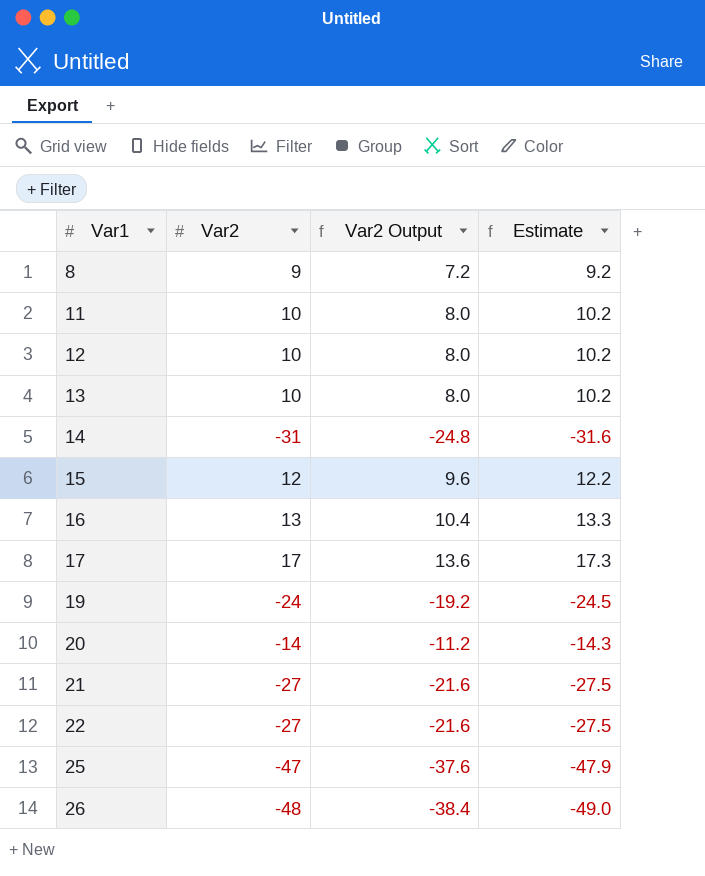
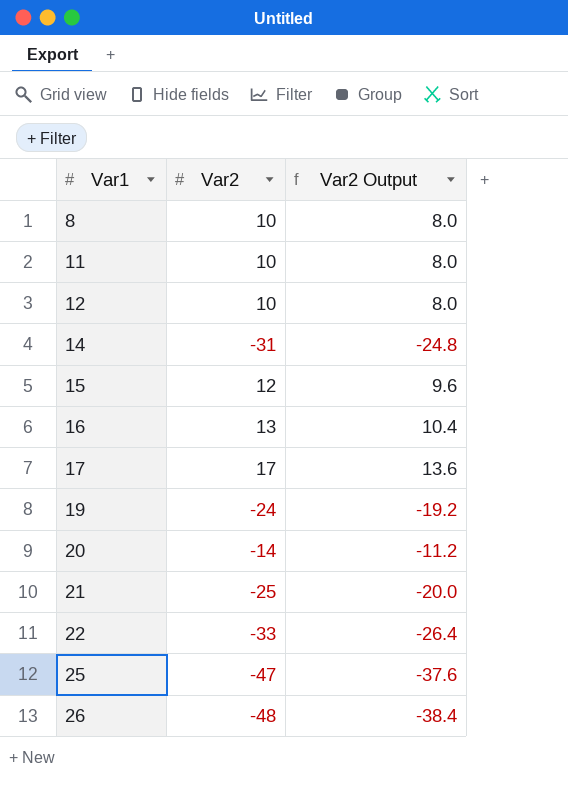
column Estimate | formula: [Var2] * 1.02 -> none
row 13: 10 | 8.0 | 10.2 -> none
8 | Var2: 9 -> 10
8 | Var2 Output: 7.2 -> 8.0
21 | Var2: -27 -> -25
21 | Var2 Output: -21.6 -> -20.0
22 | Var2: -27 -> -33
22 | Var2 Output: -21.6 -> -26.4

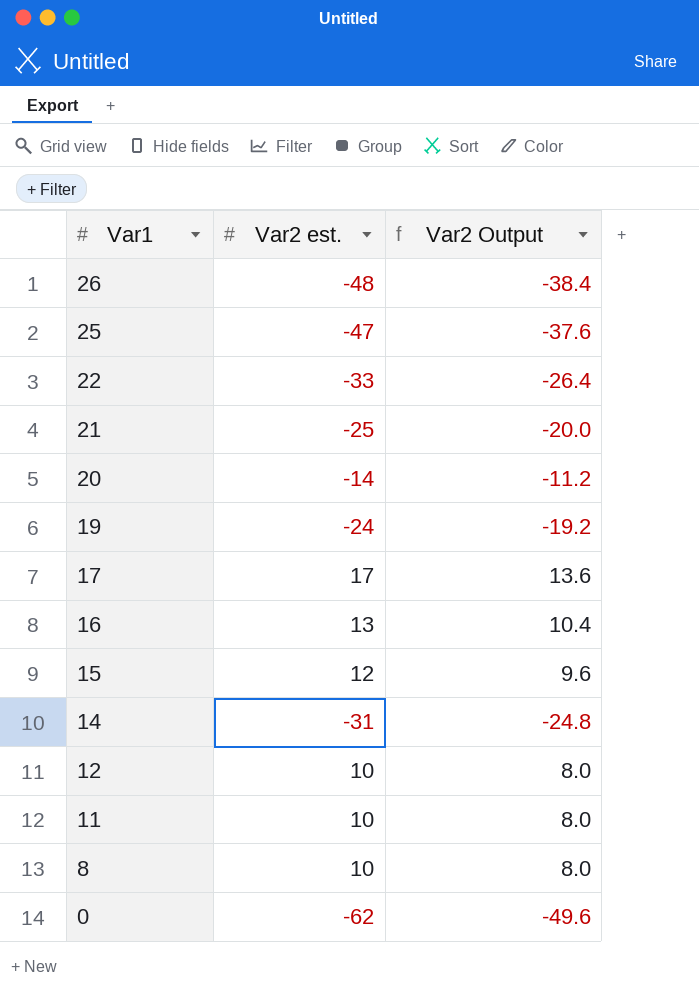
row order: Var1 ascending -> Var1 descending
column name: Var2 -> Var2 est.
row 0: none -> -62 | -49.6

